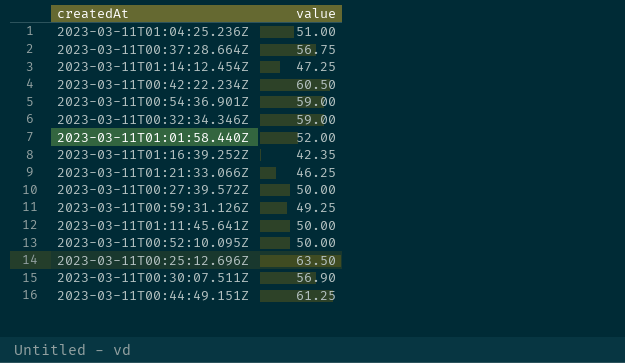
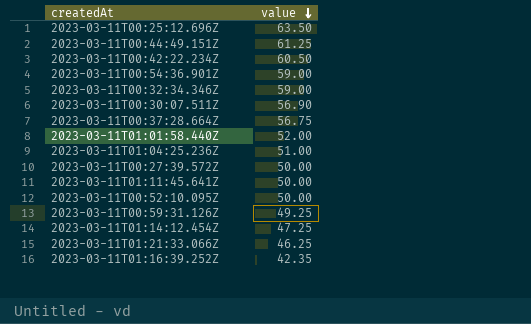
row order: none -> value descending

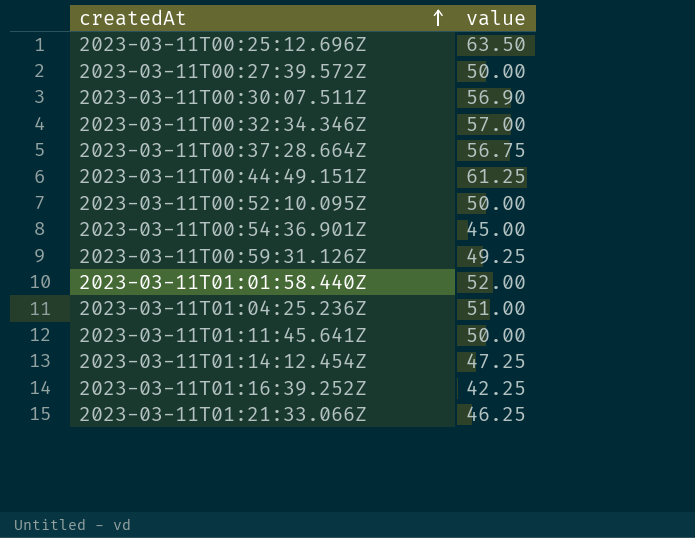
row order: value descending -> createdAt ascending
row 2023-03-11T00:42:22.234Z: 60.50 -> none
2023-03-11T00:32:34.346Z | value: 59.00 -> 57.00
2023-03-11T00:54:36.901Z | value: 59.00 -> 45.00
2023-03-11T01:16:39.252Z | value: 42.35 -> 42.25

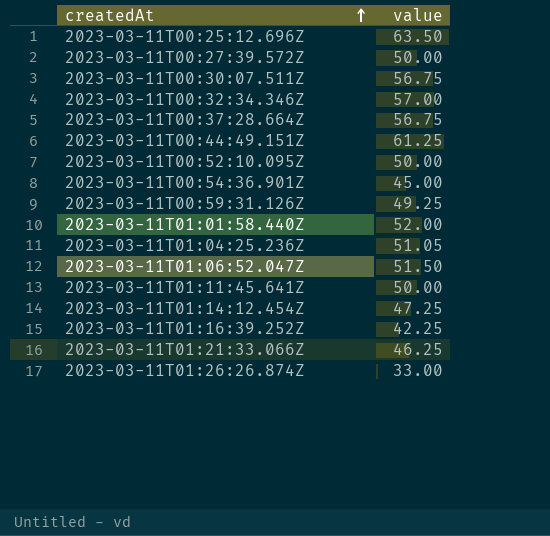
2023-03-11T00:30:07.511Z | value: 56.90 -> 56.75
2023-03-11T01:04:25.236Z | value: 51.00 -> 51.05
row 2023-03-11T01:06:52.047Z: none -> 51.50
row 2023-03-11T01:26:26.874Z: none -> 33.00

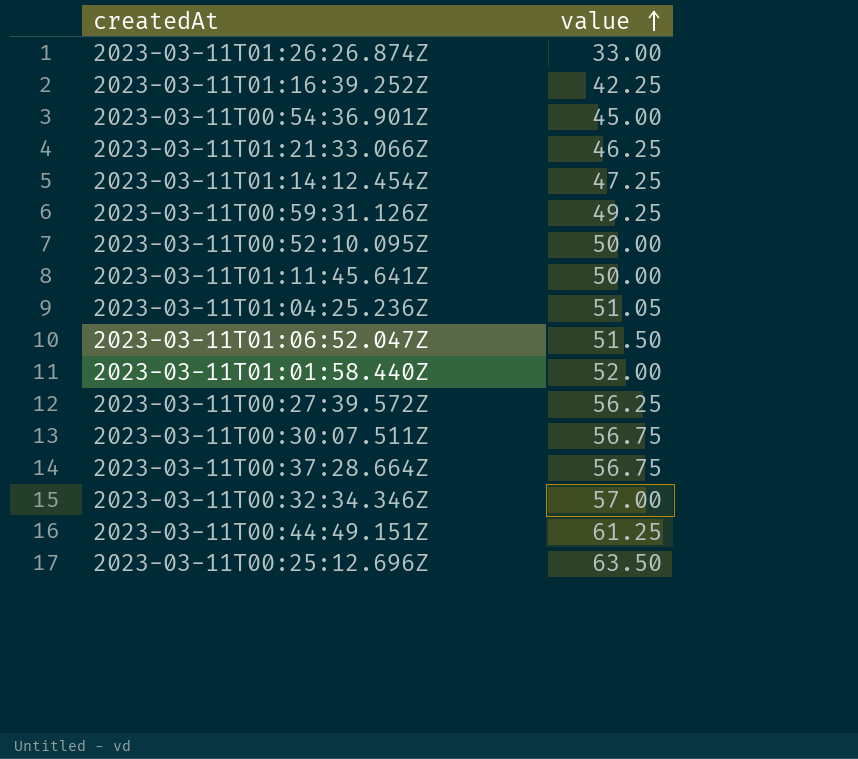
row order: createdAt ascending -> value ascending
2023-03-11T00:27:39.572Z | value: 50.00 -> 56.25

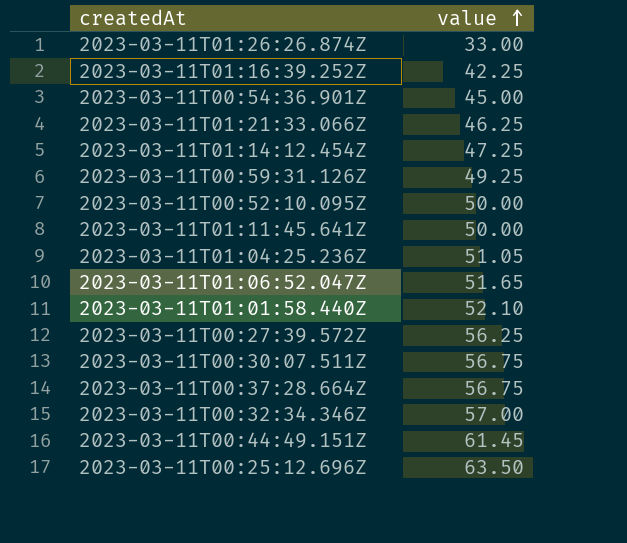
2023-03-11T01:06:52.047Z | value: 51.50 -> 51.65
2023-03-11T01:01:58.440Z | value: 52.00 -> 52.10
2023-03-11T00:44:49.151Z | value: 61.25 -> 61.45

